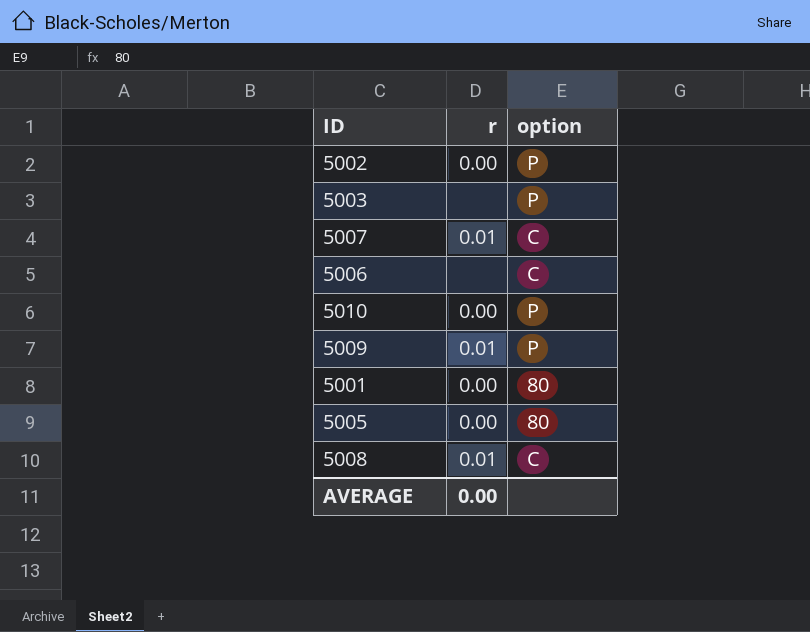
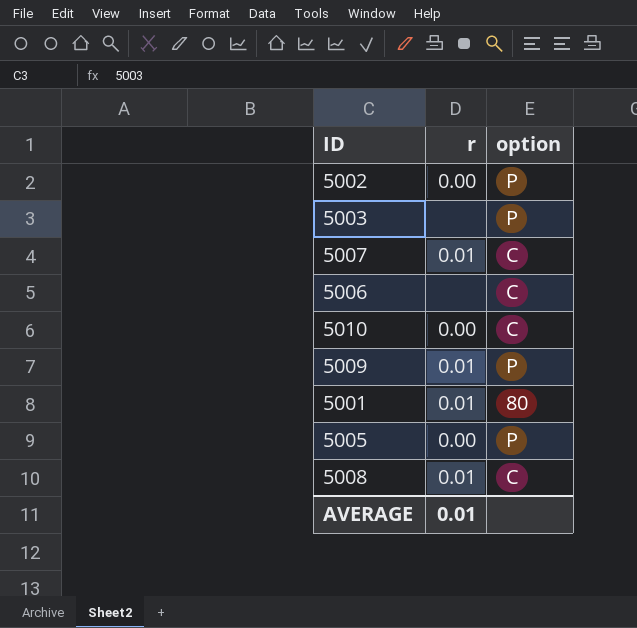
5010 | option: P -> C
5001 | r: 0.00 -> 0.01
5005 | option: 80 -> P
AVERAGE | r: 0.00 -> 0.01

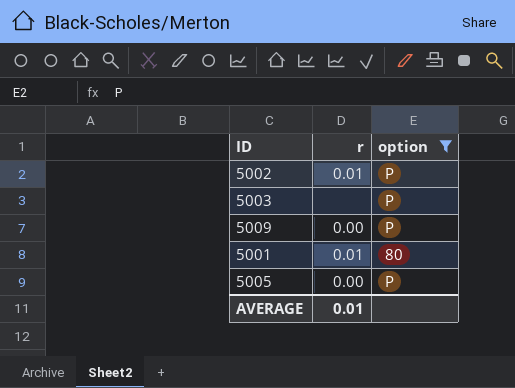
filter: none -> option != C
5002 | r: 0.00 -> 0.01
5009 | r: 0.01 -> 0.00

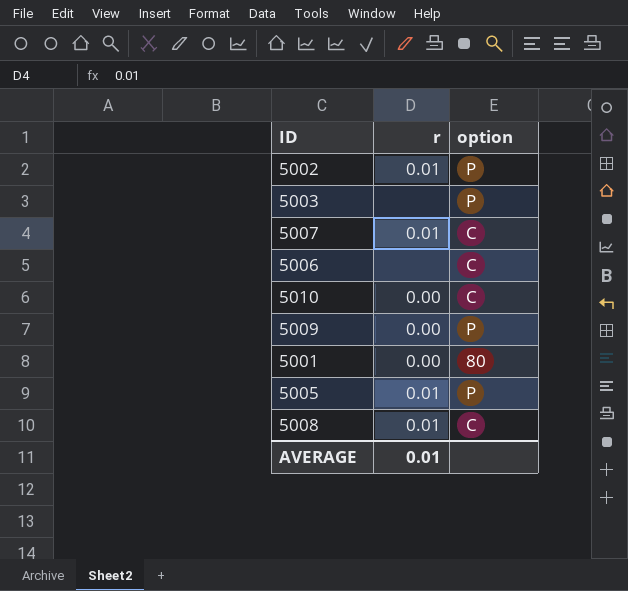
filter: option != C -> none
5001 | r: 0.01 -> 0.00
5005 | r: 0.00 -> 0.01

